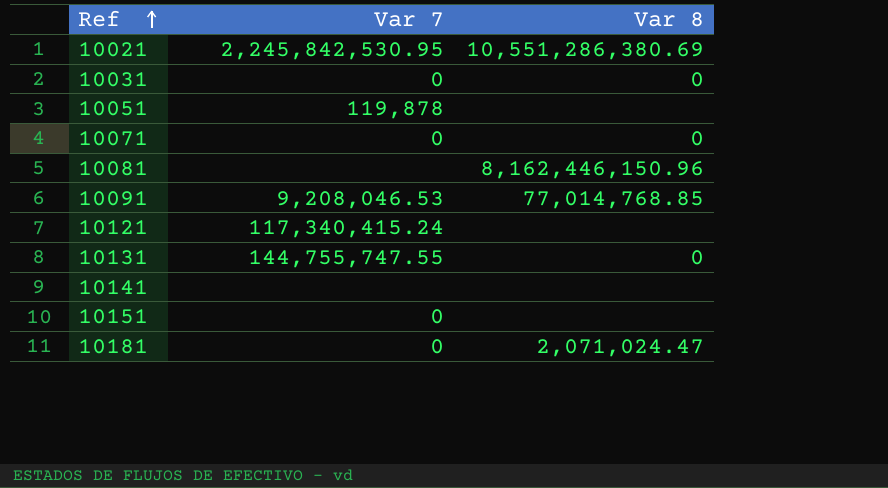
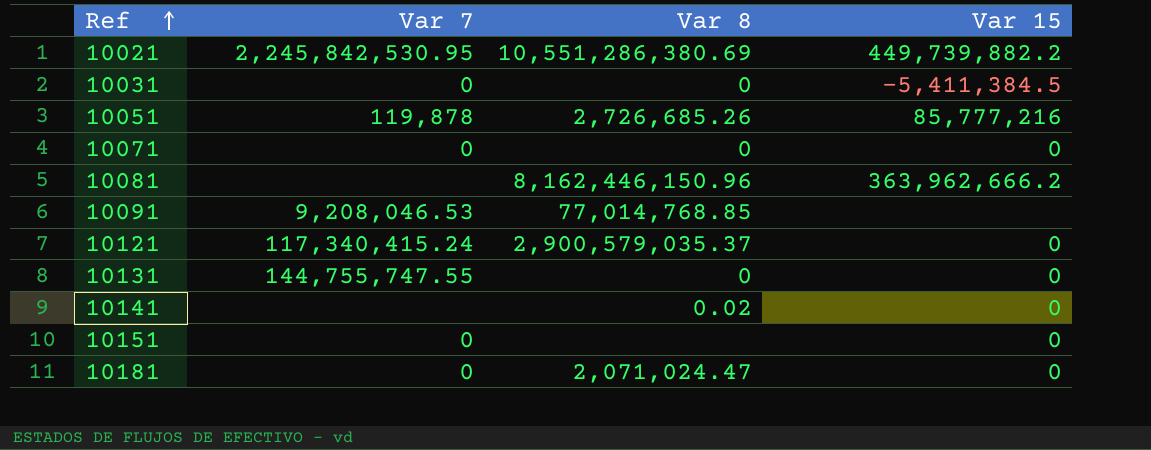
column Var 15 | position: none -> 4
10051 | Var 8: none -> 2,726,685.26
10121 | Var 8: none -> 2,900,579,035.37
10141 | Var 8: none -> 0.02

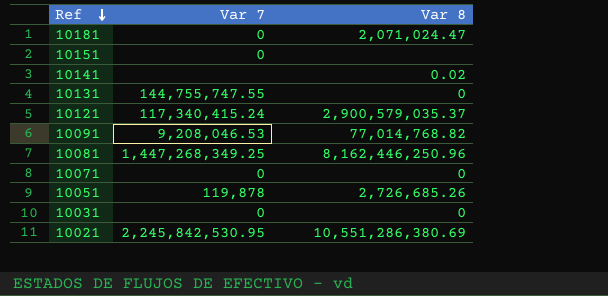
row order: Ref ascending -> Ref descending
column Var 15 | position: 4 -> none
10091 | Var 8: 77,014,768.85 -> 77,014,768.82
10081 | Var 7: none -> 1,447,268,349.25
10081 | Var 8: 8,162,446,150.96 -> 8,162,446,250.96

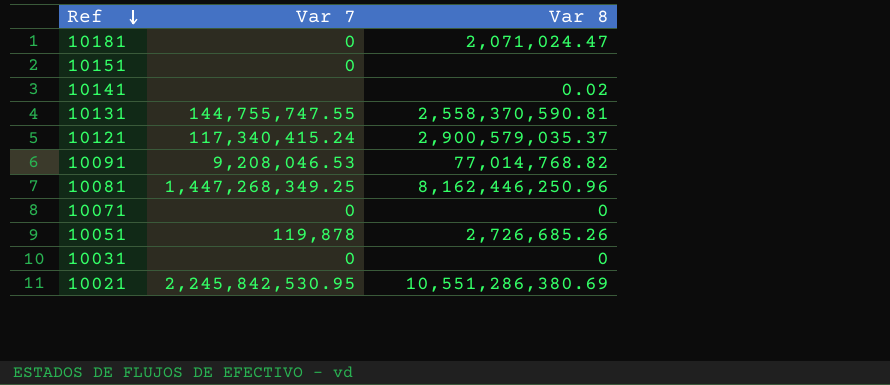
10131 | Var 8: 0 -> 2,558,370,590.81

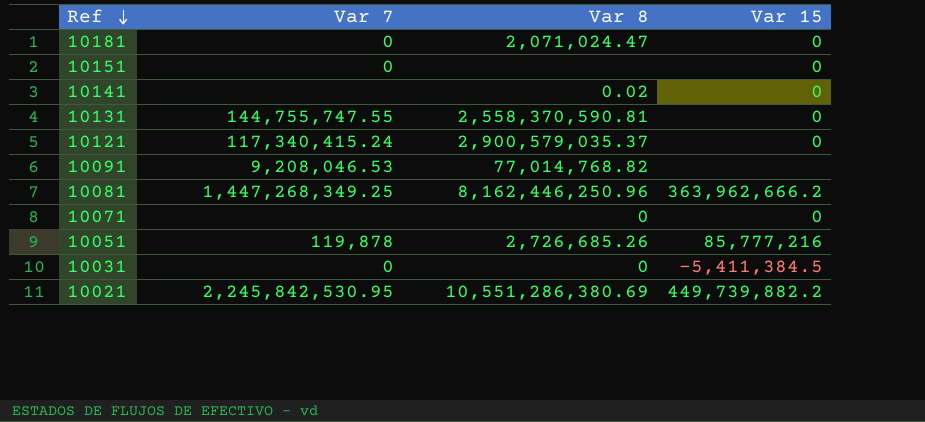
column Var 15 | position: none -> 4
10071 | Var 7: 0 -> none

